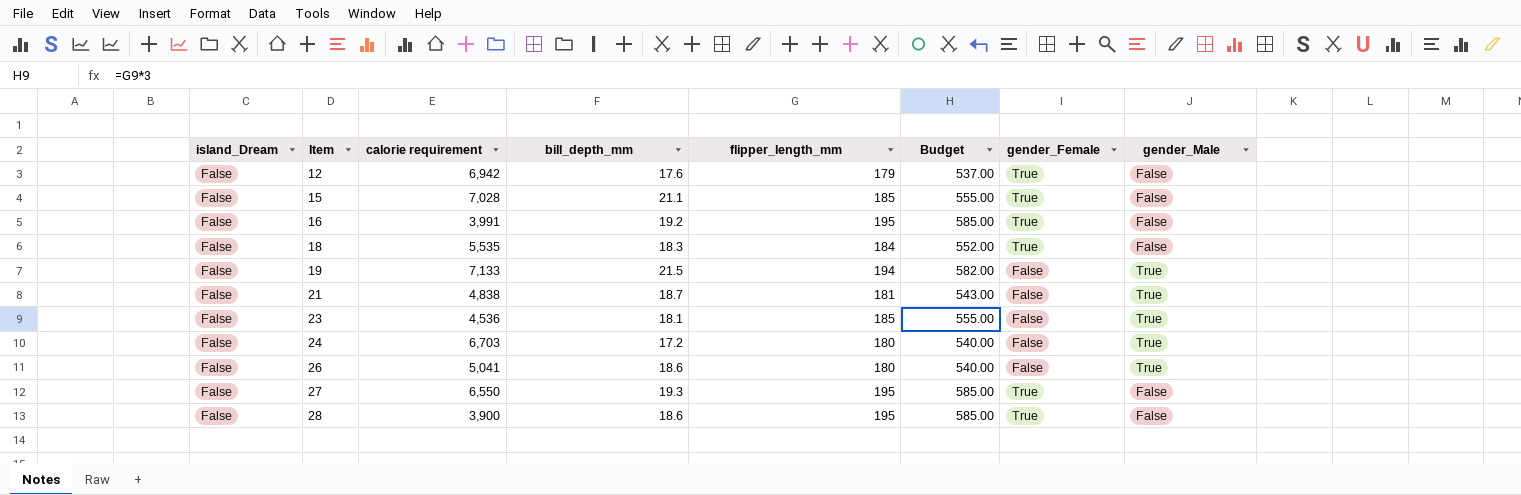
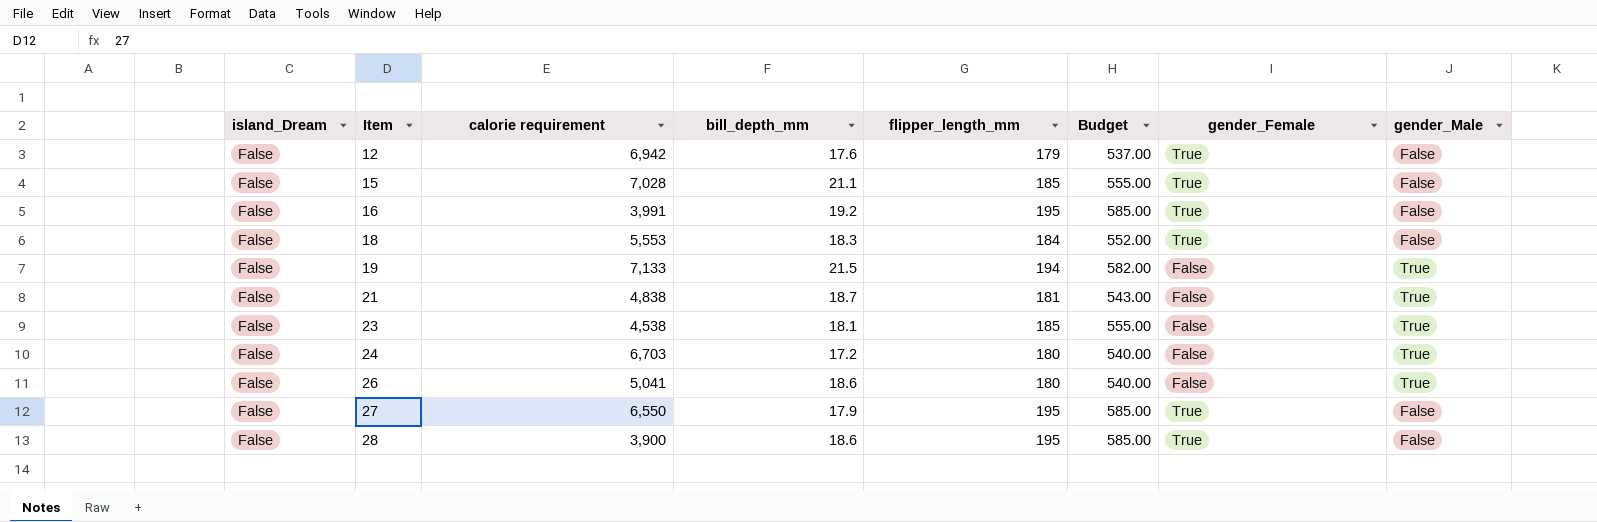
18 | calorie requirement: 5,535 -> 5,553
23 | calorie requirement: 4,536 -> 4,538
27 | bill_depth_mm: 19.3 -> 17.9

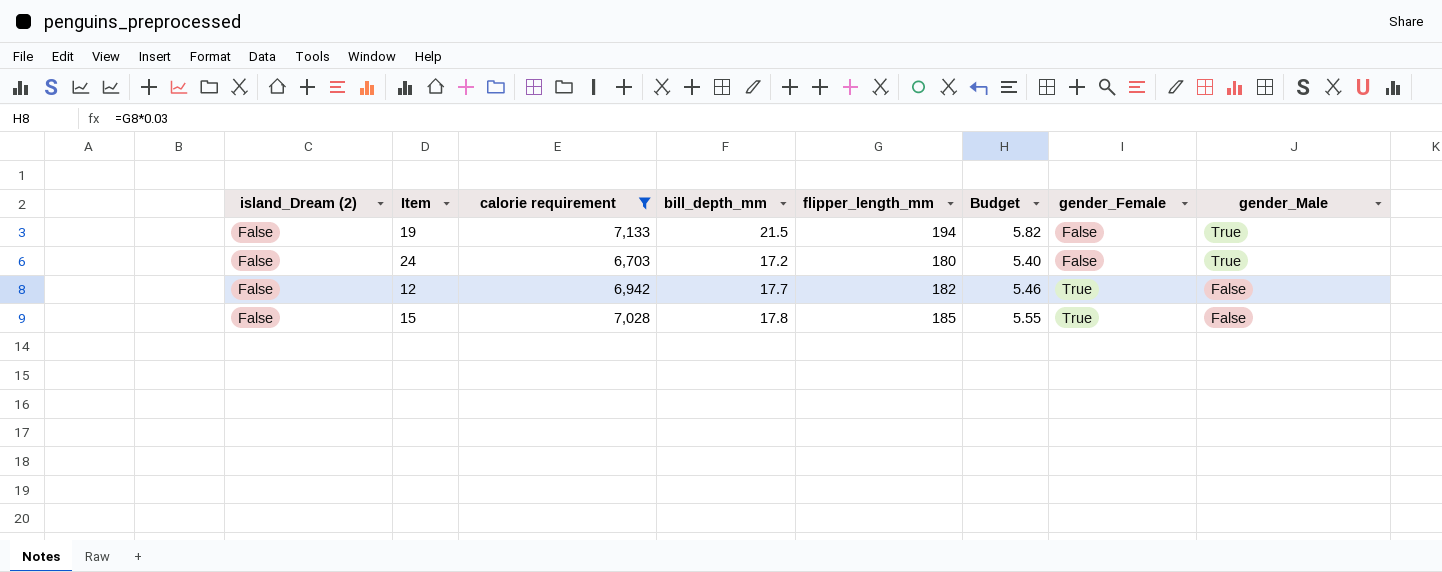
filter: none -> calorie requirement >= 6,703
row order: Item ascending -> gender_Female ascending
column name: island_Dream -> island_Dream (2)
column Budget | formula: [flipper_length_mm] * 3 -> [flipper_length_mm] * 0.03
12 | bill_depth_mm: 17.6 -> 17.7
12 | flipper_length_mm: 179 -> 182
15 | bill_depth_mm: 21.1 -> 17.8

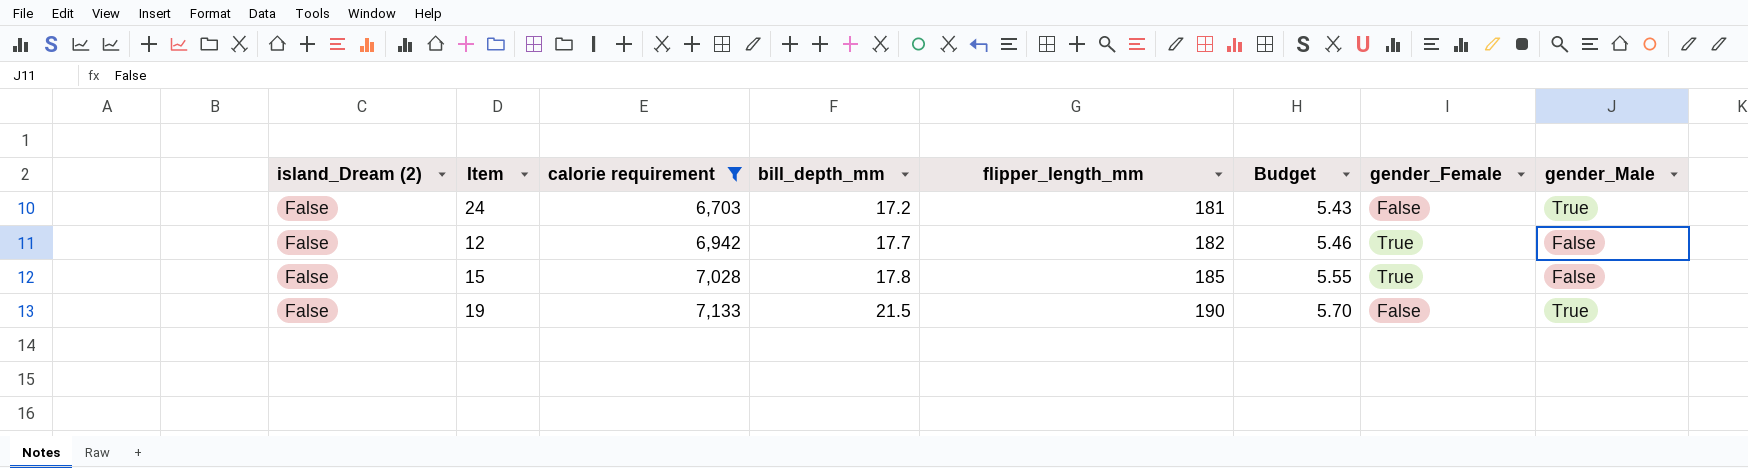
row order: gender_Female ascending -> calorie requirement ascending
24 | flipper_length_mm: 180 -> 181
24 | Budget: 5.40 -> 5.43
19 | flipper_length_mm: 194 -> 190
19 | Budget: 5.82 -> 5.70

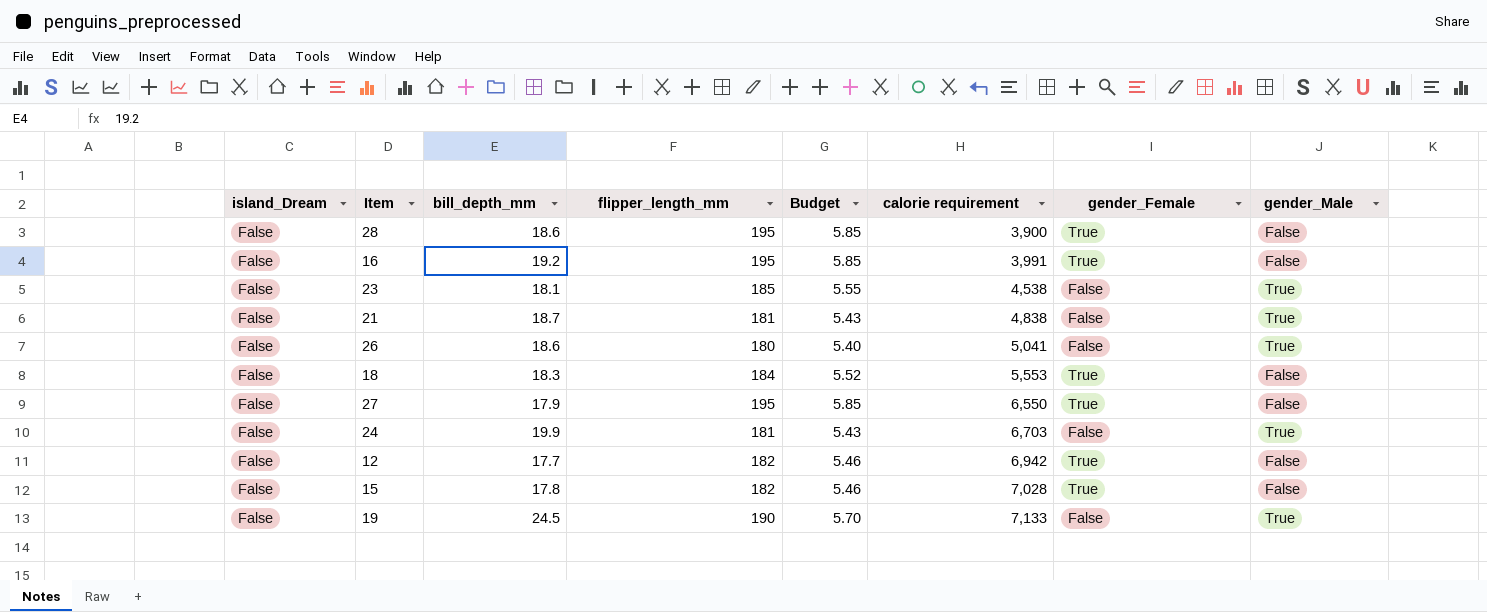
filter: calorie requirement >= 6,703 -> none
column name: island_Dream (2) -> island_Dream
column calorie requirement | position: 3 -> 6
24 | bill_depth_mm: 17.2 -> 19.9
15 | flipper_length_mm: 185 -> 182
15 | Budget: 5.55 -> 5.46
19 | bill_depth_mm: 21.5 -> 24.5

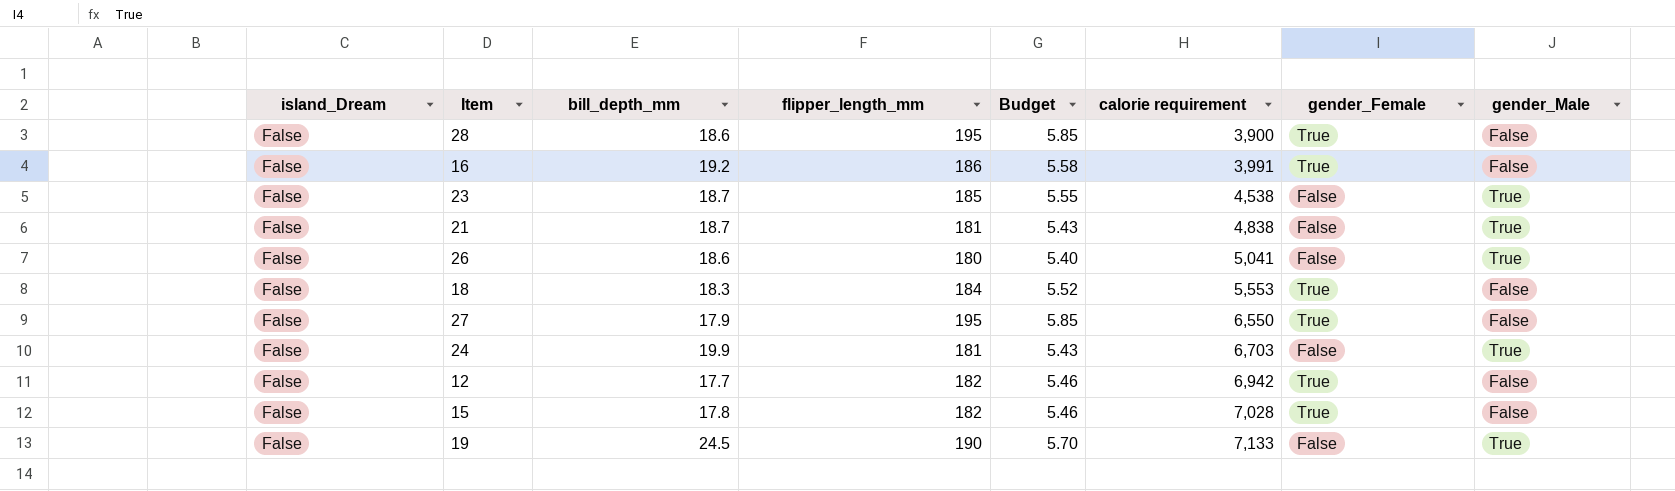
16 | flipper_length_mm: 195 -> 186
16 | Budget: 5.85 -> 5.58
23 | bill_depth_mm: 18.1 -> 18.7

